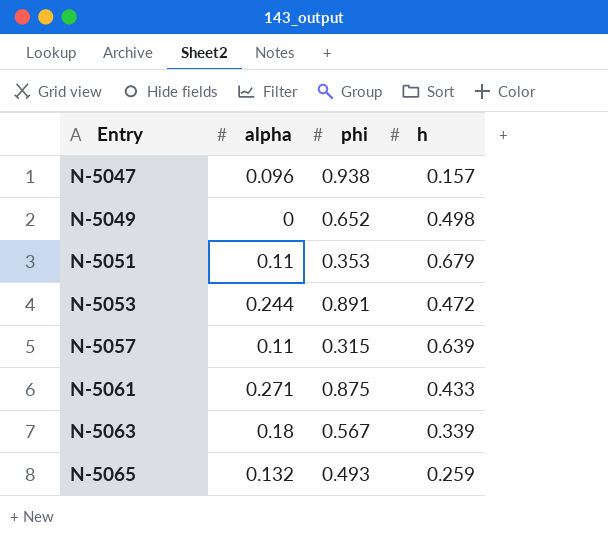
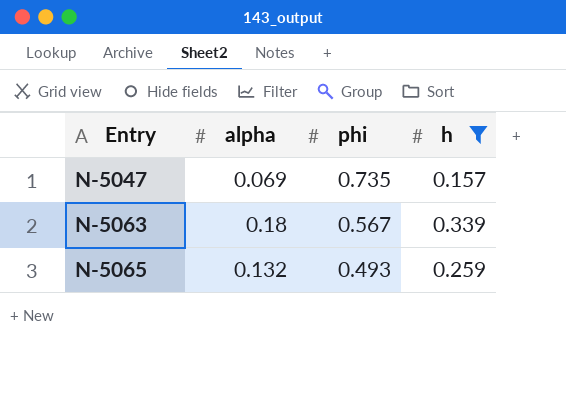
filter: none -> h <= 0.339
N-5047 | alpha: 0.096 -> 0.069
N-5047 | phi: 0.938 -> 0.735

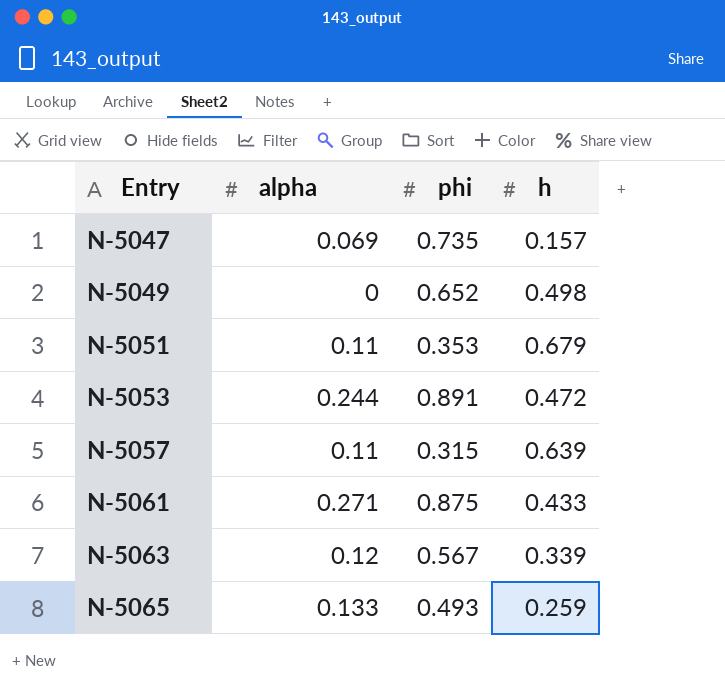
filter: h <= 0.339 -> none
N-5063 | alpha: 0.18 -> 0.12
N-5065 | alpha: 0.132 -> 0.133

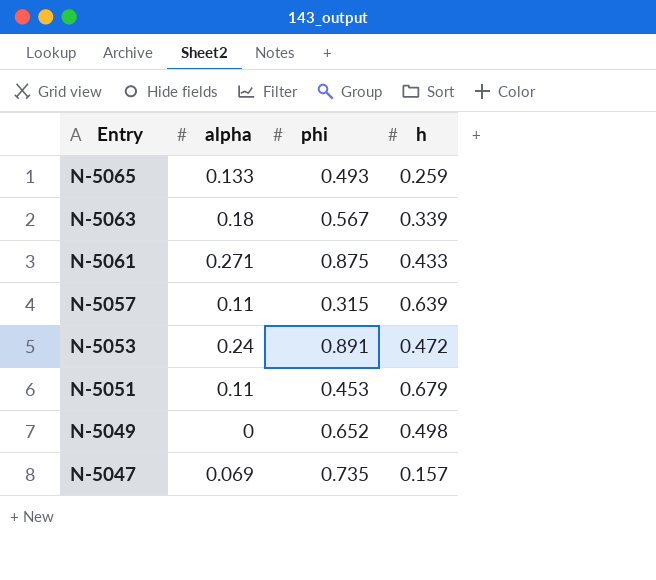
row order: Entry ascending -> Entry descending
N-5063 | alpha: 0.12 -> 0.18
N-5053 | alpha: 0.244 -> 0.24
N-5051 | phi: 0.353 -> 0.453

